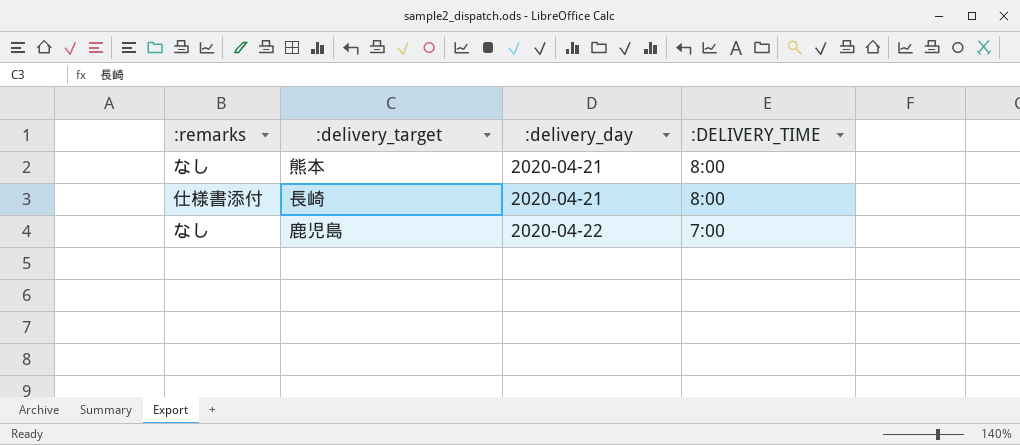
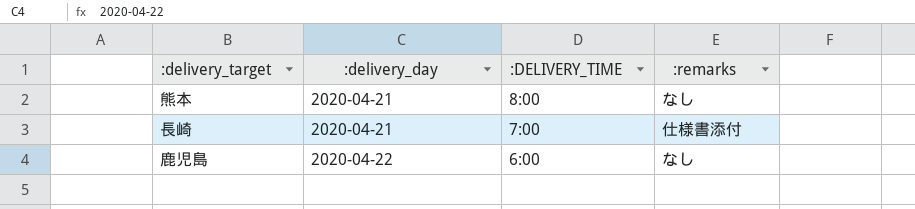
column :remarks | position: 1 -> 4
長崎 | :DELIVERY_TIME: 8:00 -> 7:00
鹿児島 | :DELIVERY_TIME: 7:00 -> 6:00

